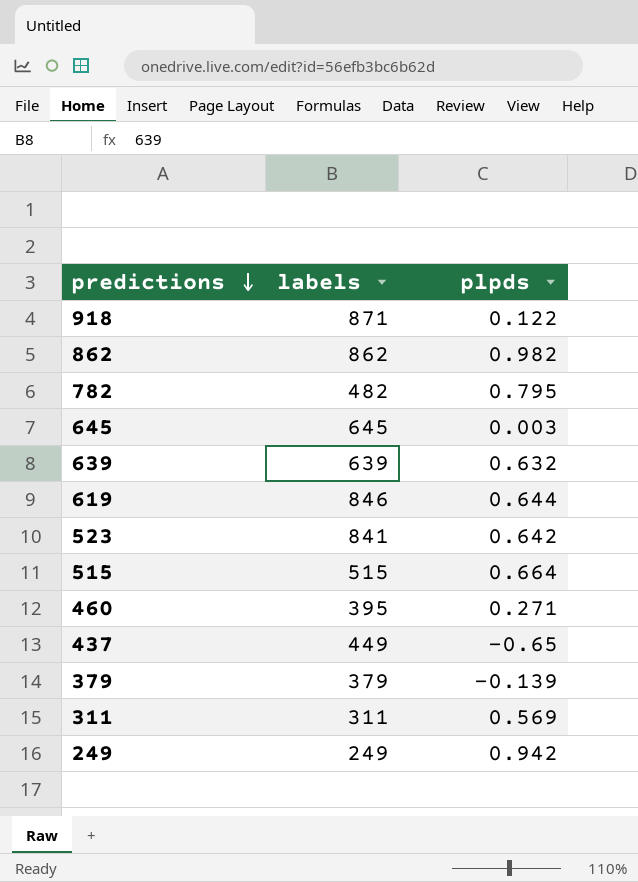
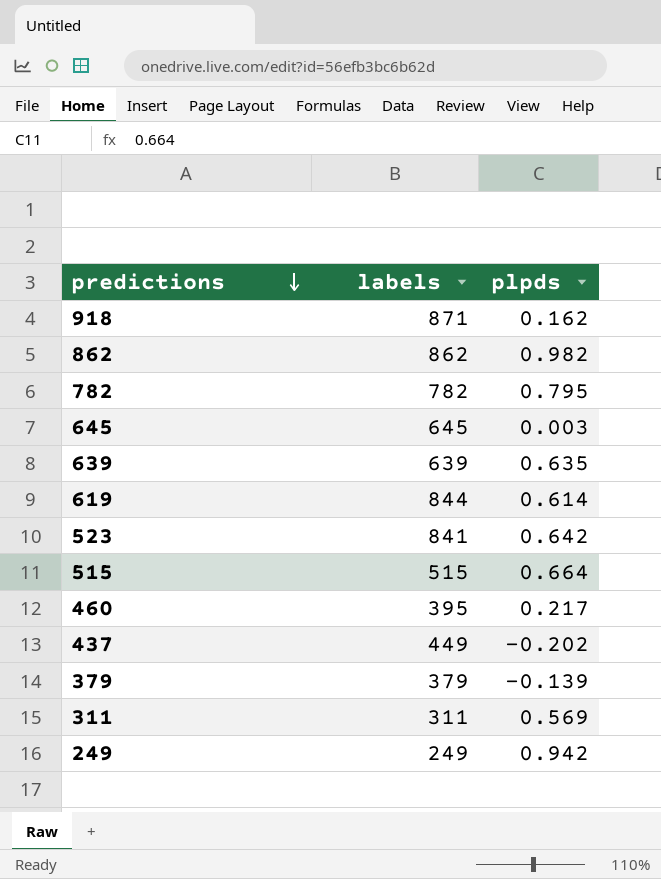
918 | plpds: 0.122 -> 0.162
782 | labels: 482 -> 782
639 | plpds: 0.632 -> 0.635
619 | labels: 846 -> 844
619 | plpds: 0.644 -> 0.614
460 | plpds: 0.271 -> 0.217
437 | plpds: -0.65 -> -0.202

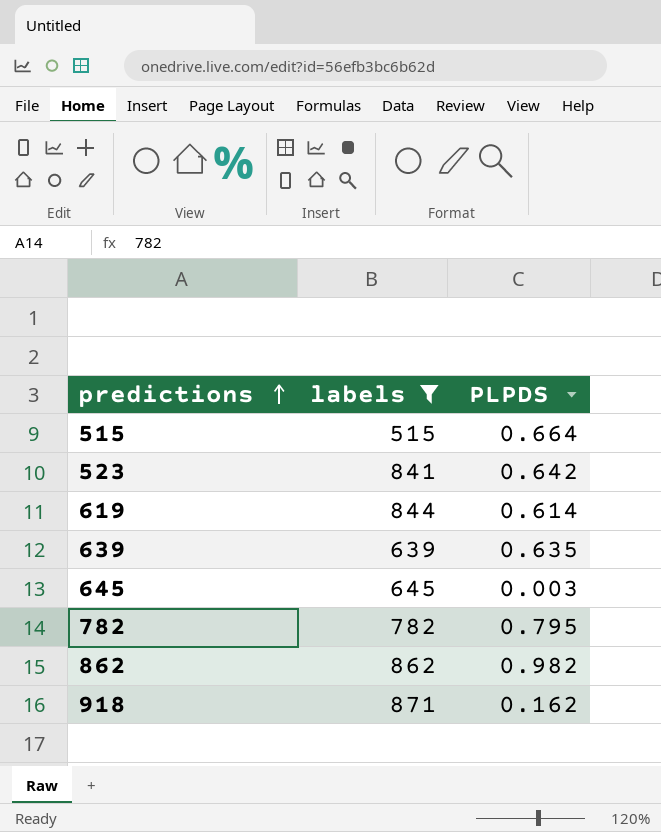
filter: none -> labels >= 515
row order: predictions descending -> predictions ascending
column name: plpds -> PLPDS

